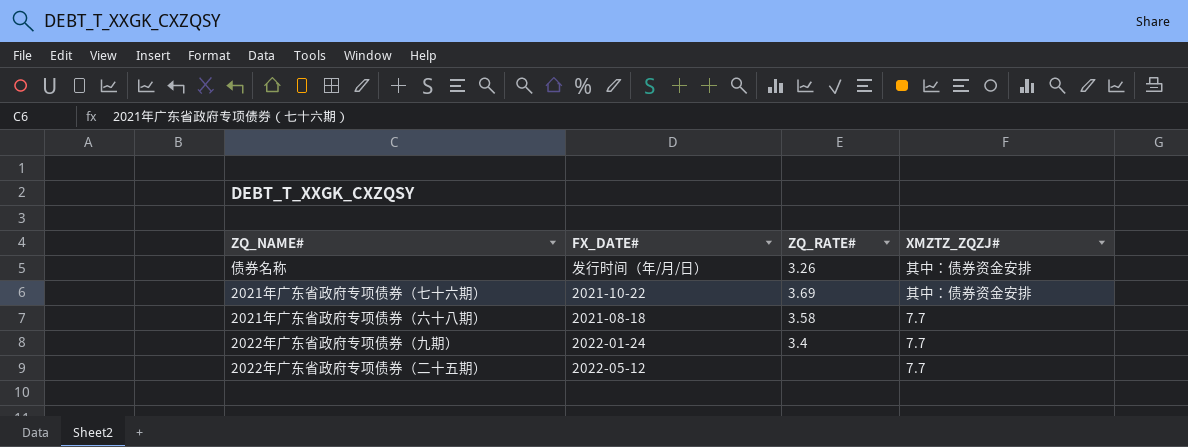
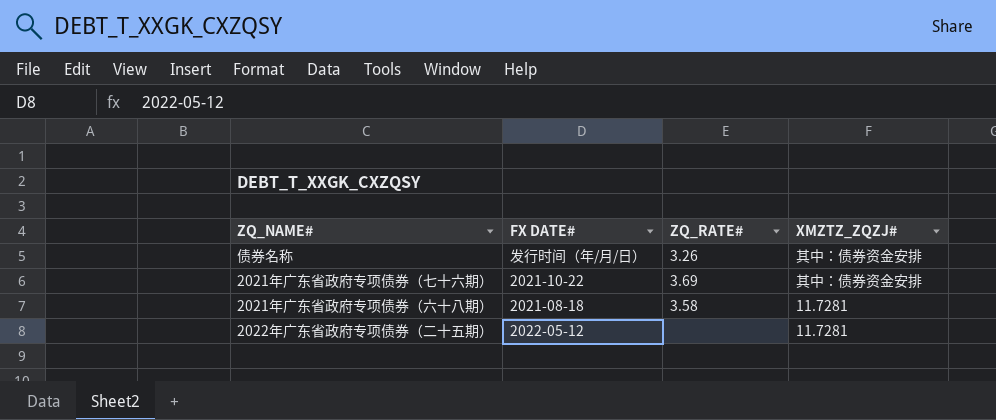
column name: FX_DATE# -> FX DATE#
row 2022年广东省政府专项债券（九期）: 2022-01-24 | 3.4 | 7.7 -> none
2021年广东省政府专项债券（六十八期） | XMZTZ_ZQZJ#: 7.7 -> 11.7281
2022年广东省政府专项债券（二十五期） | XMZTZ_ZQZJ#: 7.7 -> 11.7281

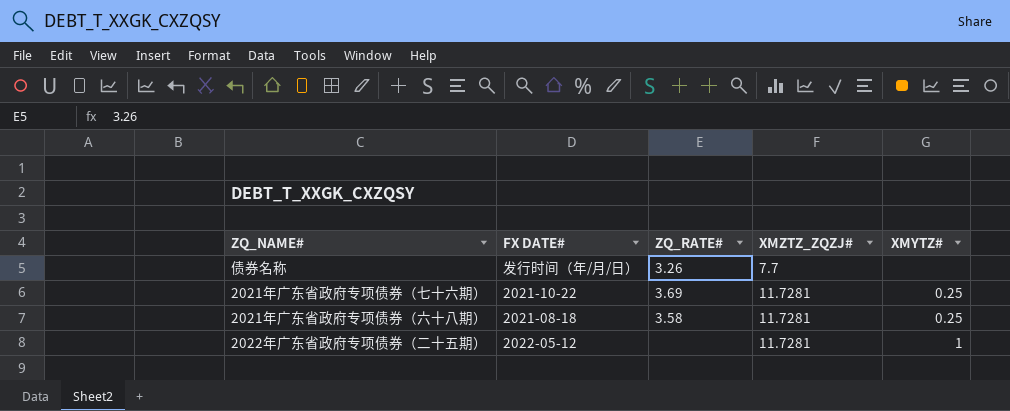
column XMYTZ# | position: none -> 5
债券名称 | XMZTZ_ZQZJ#: 其中：债券资金安排 -> 7.7
2021年广东省政府专项债券（七十六期） | XMZTZ_ZQZJ#: 其中：债券资金安排 -> 11.7281

